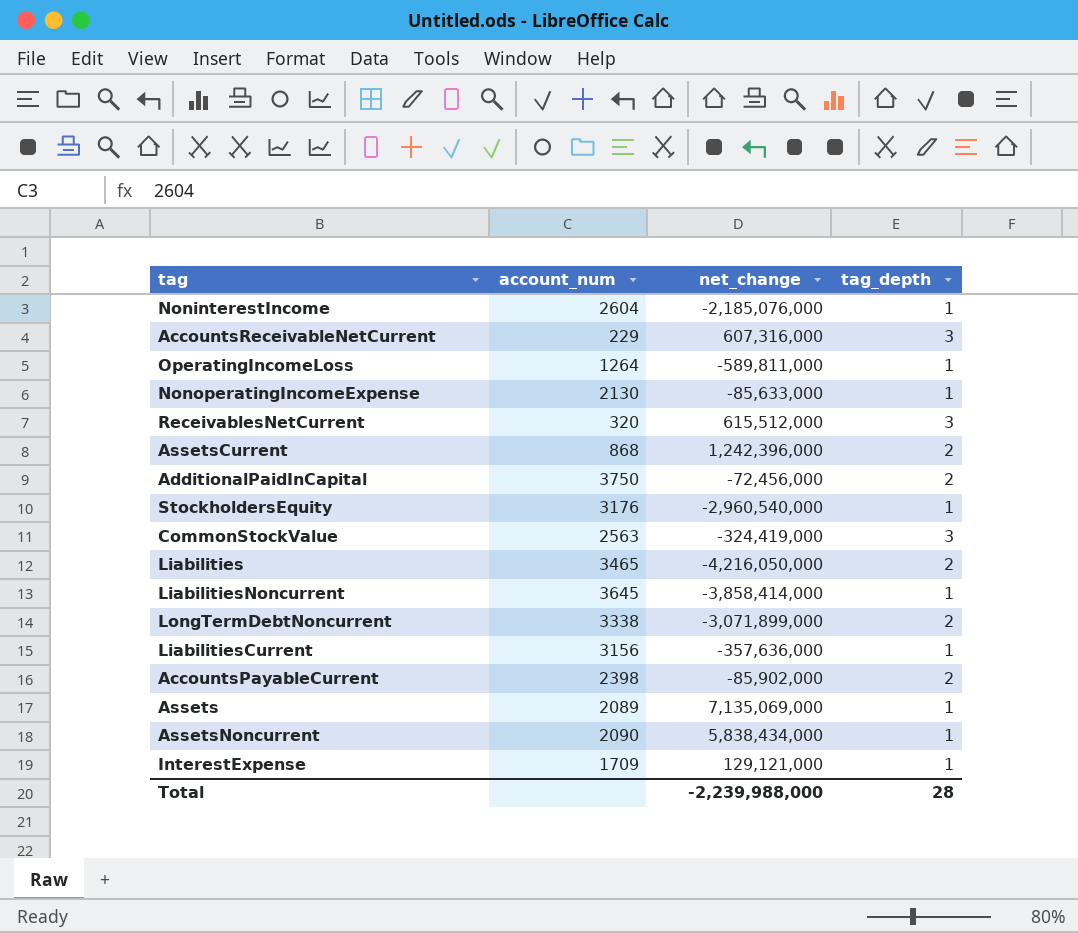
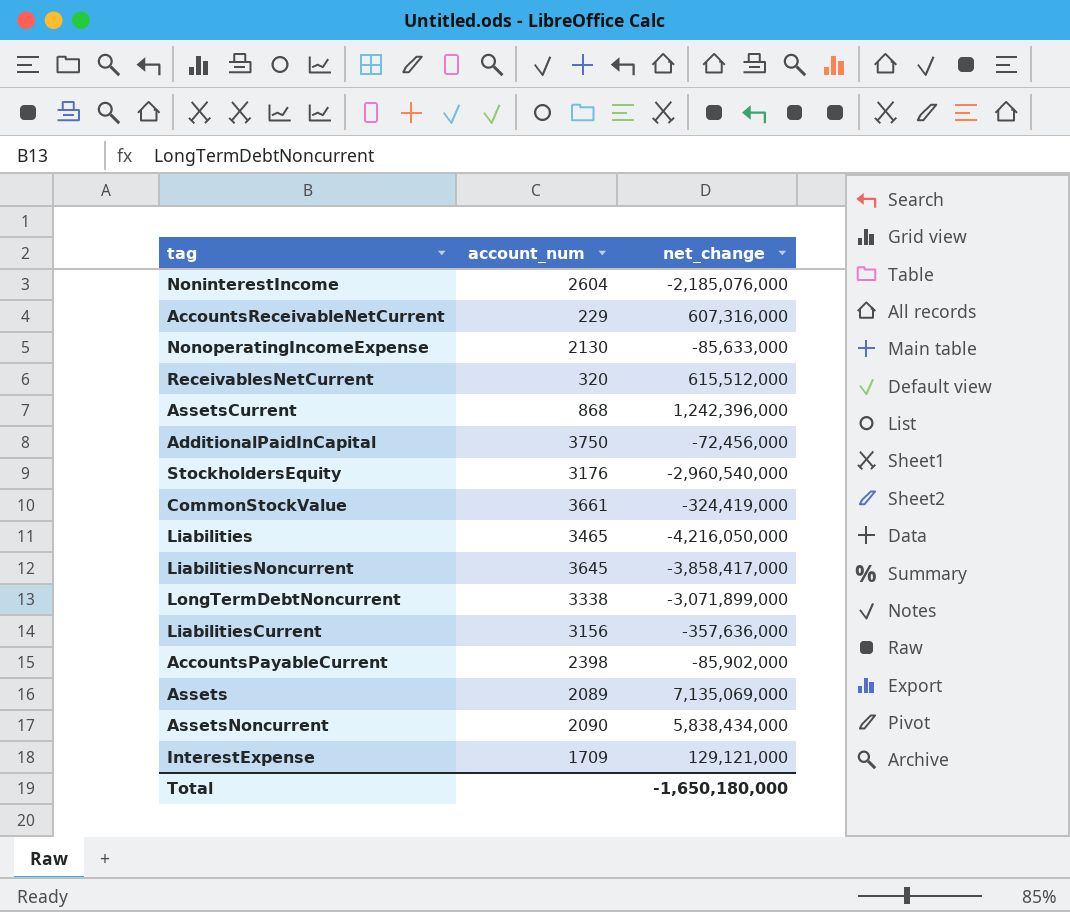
column tag_depth | position: 4 -> none
row OperatingIncomeLoss: 1264 | -589,811,000 | 1 -> none
CommonStockValue | account_num: 2563 -> 3661
LiabilitiesNoncurrent | net_change: -3,858,414,000 -> -3,858,417,000
Total | net_change: -2,239,988,000 -> -1,650,180,000

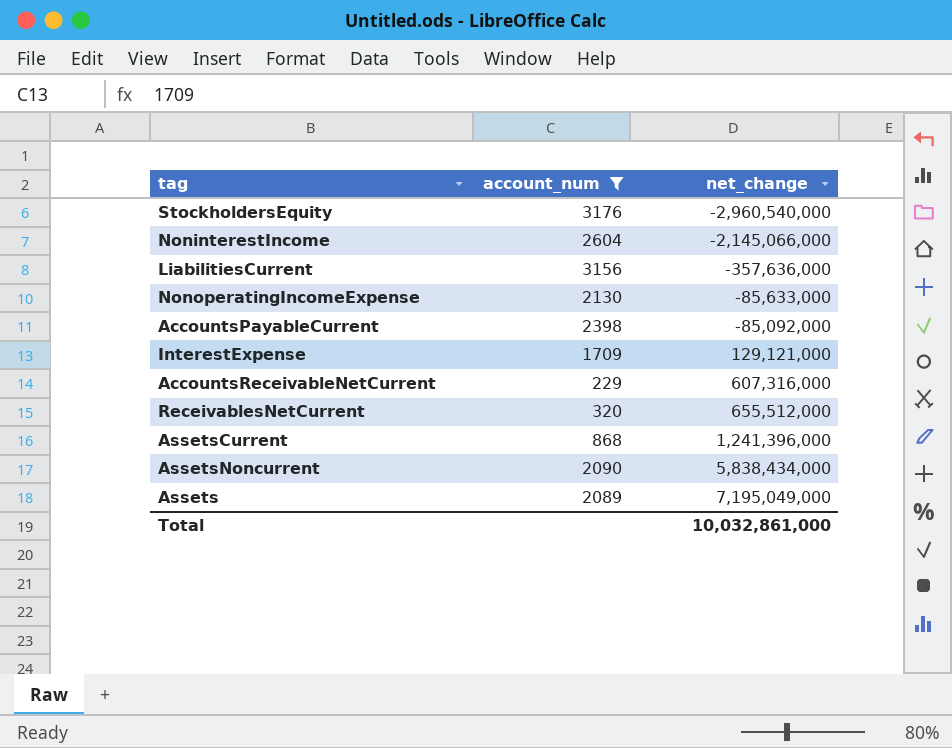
filter: none -> account_num <= 3176
row order: none -> net_change ascending
NoninterestIncome | net_change: -2,185,076,000 -> -2,145,066,000
AccountsPayableCurrent | net_change: -85,902,000 -> -85,092,000
ReceivablesNetCurrent | net_change: 615,512,000 -> 655,512,000
AssetsCurrent | net_change: 1,242,396,000 -> 1,241,396,000
Assets | net_change: 7,135,069,000 -> 7,195,049,000
Total | net_change: -1,650,180,000 -> 10,032,861,000

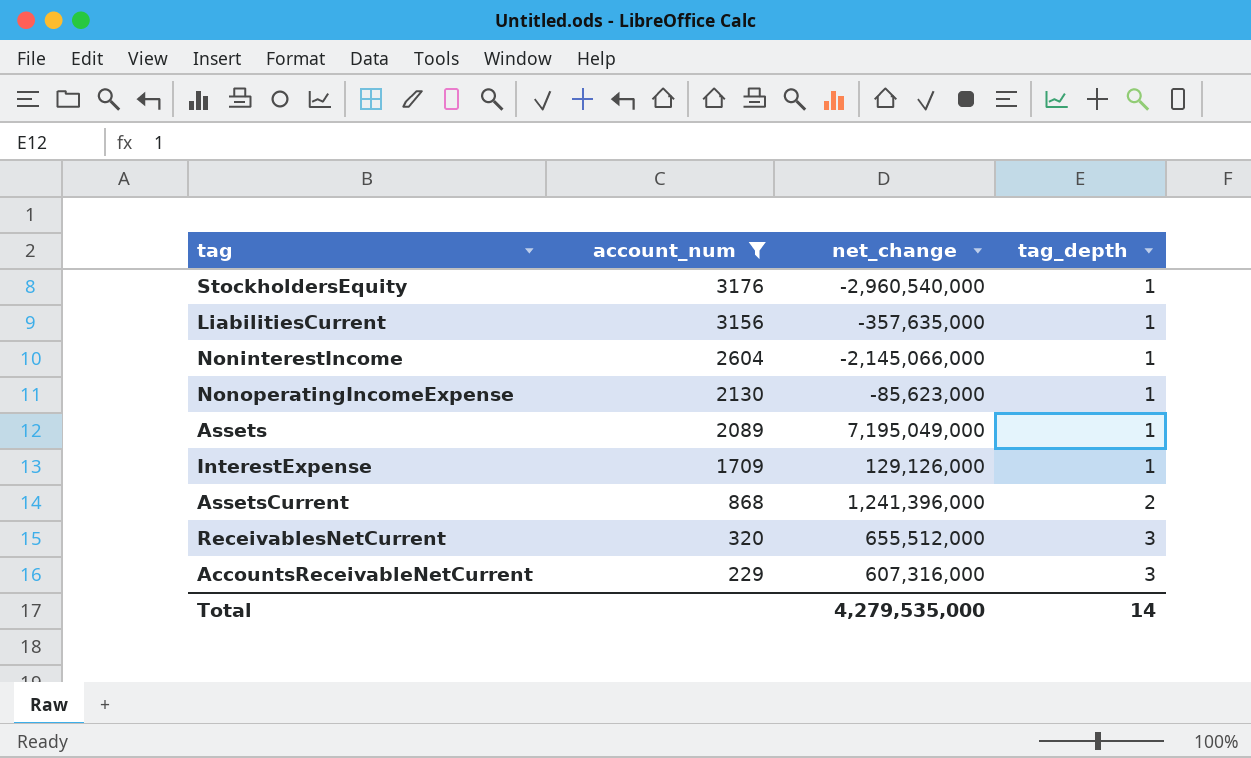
row order: net_change ascending -> account_num descending
column tag_depth | position: none -> 4
row AccountsPayableCurrent: 2398 | -85,092,000 -> none
row AssetsNoncurrent: 2090 | 5,838,434,000 -> none
LiabilitiesCurrent | net_change: -357,636,000 -> -357,635,000
NonoperatingIncomeExpense | net_change: -85,633,000 -> -85,623,000
InterestExpense | net_change: 129,121,000 -> 129,126,000
Total | net_change: 10,032,861,000 -> 4,279,535,000

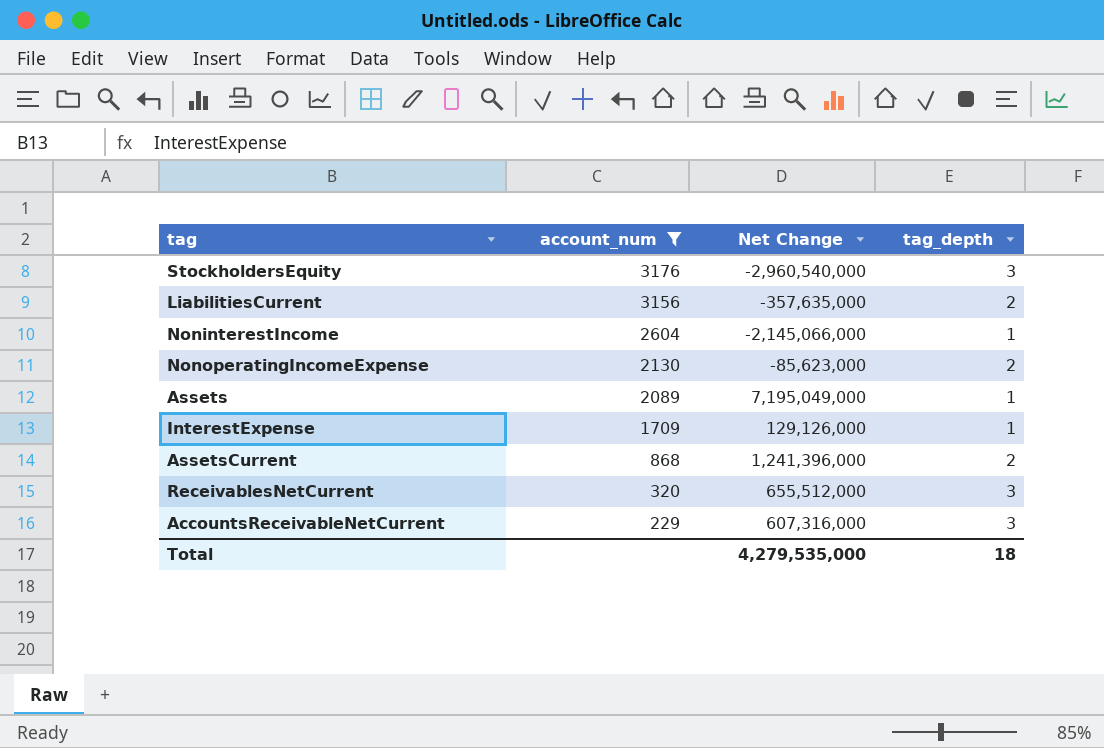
column name: net_change -> Net Change
StockholdersEquity | tag_depth: 1 -> 3
LiabilitiesCurrent | tag_depth: 1 -> 2
NonoperatingIncomeExpense | tag_depth: 1 -> 2
Total | tag_depth: 14 -> 18

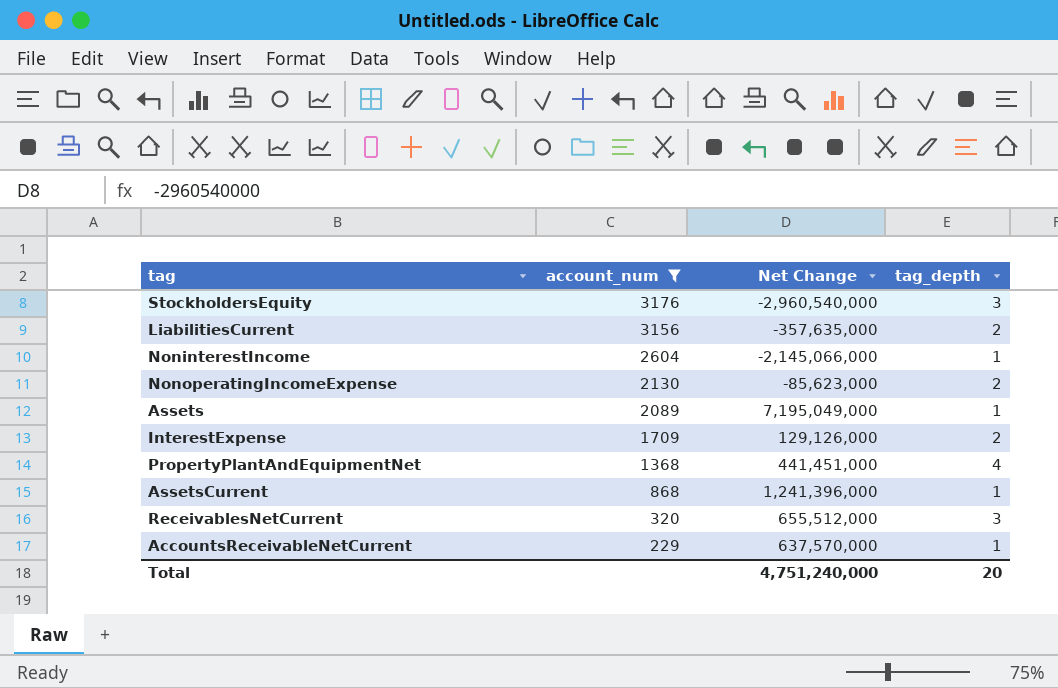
InterestExpense | tag_depth: 1 -> 2
row PropertyPlantAndEquipmentNet: none -> 1368 | 441,451,000 | 4
AssetsCurrent | tag_depth: 2 -> 1
AccountsReceivableNetCurrent | Net Change: 607,316,000 -> 637,570,000
AccountsReceivableNetCurrent | tag_depth: 3 -> 1
Total | Net Change: 4,279,535,000 -> 4,751,240,000
Total | tag_depth: 18 -> 20

